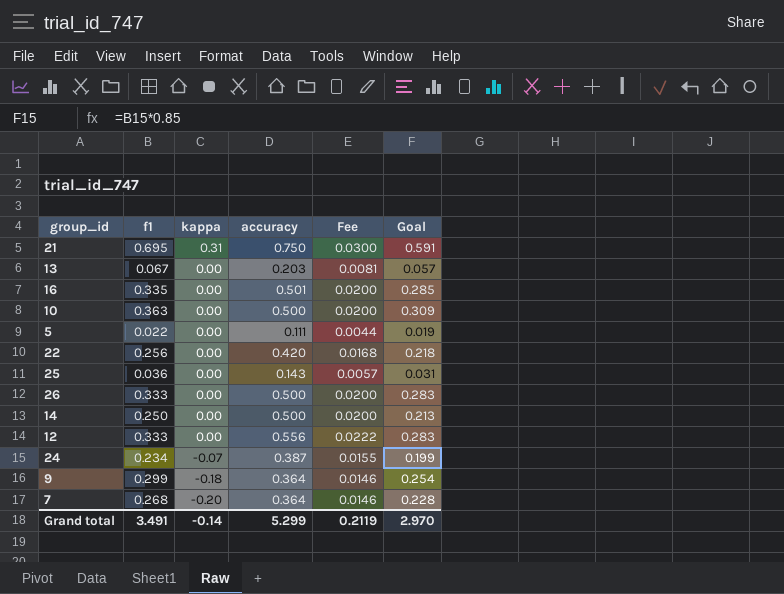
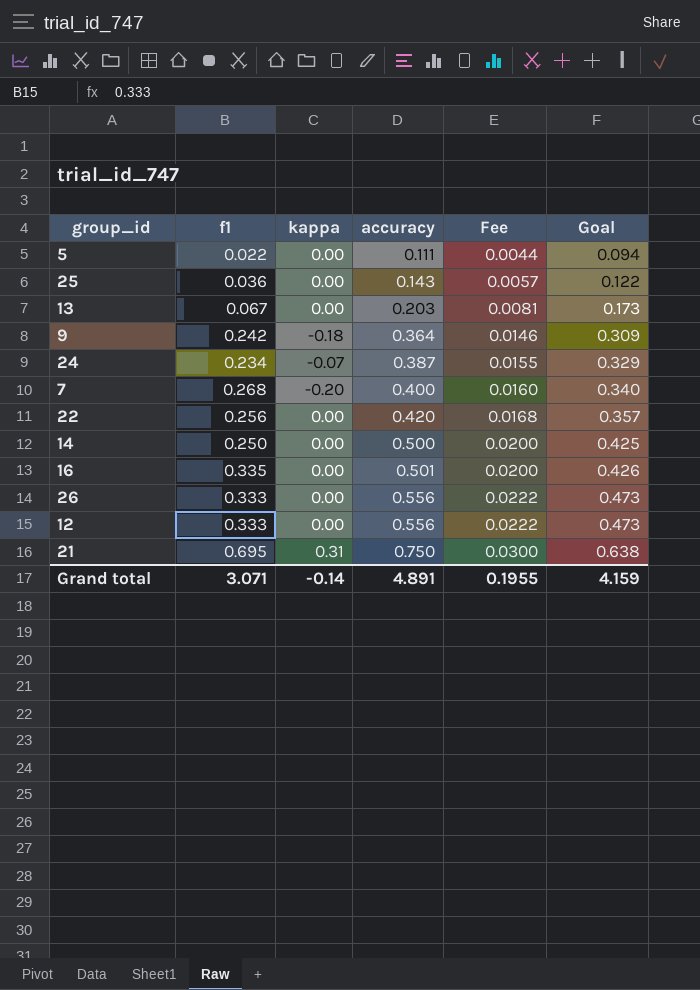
row order: kappa descending -> accuracy ascending
column Goal | formula: [f1] * 0.85 -> [accuracy] * 0.85
row 10: 0.363 | 0.00 | 0.500 | 0.0200 | 0.309 -> none
9 | f1: 0.299 -> 0.242
7 | accuracy: 0.364 -> 0.400
7 | Fee: 0.0146 -> 0.0160
26 | accuracy: 0.500 -> 0.556
26 | Fee: 0.0200 -> 0.0222
Grand total | f1: 3.491 -> 3.071
Grand total | accuracy: 5.299 -> 4.891
Grand total | Fee: 0.2119 -> 0.1955
Grand total | Goal: 2.970 -> 4.159

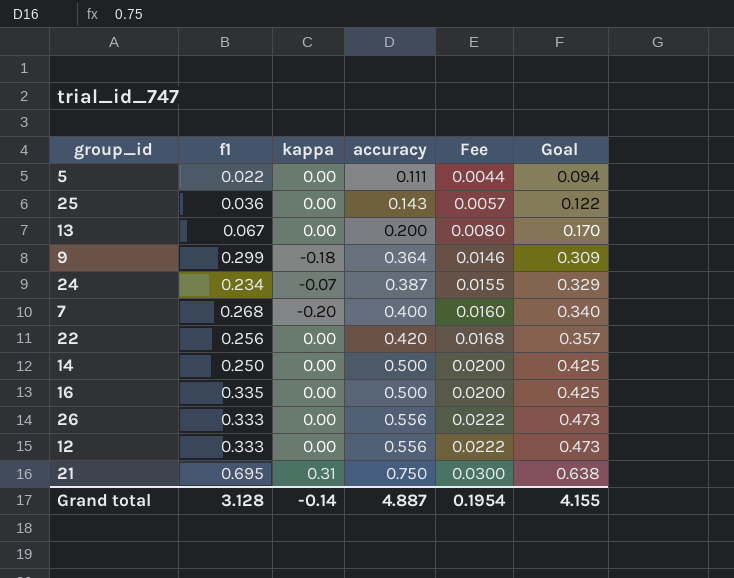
13 | accuracy: 0.203 -> 0.200
13 | Fee: 0.0081 -> 0.0080
13 | Goal: 0.173 -> 0.170
9 | f1: 0.242 -> 0.299
16 | accuracy: 0.501 -> 0.500
16 | Goal: 0.426 -> 0.425
Grand total | f1: 3.071 -> 3.128
Grand total | accuracy: 4.891 -> 4.887
Grand total | Fee: 0.1955 -> 0.1954
Grand total | Goal: 4.159 -> 4.155

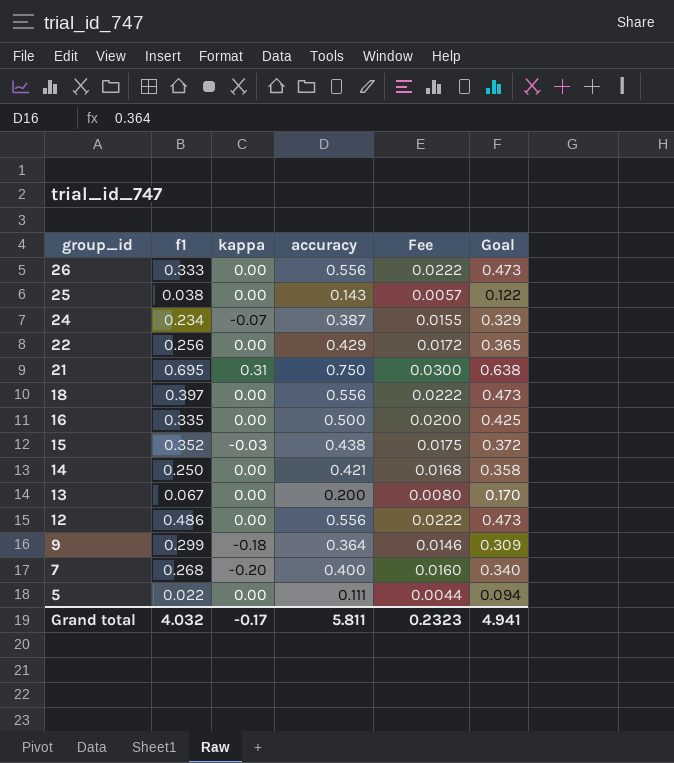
row order: accuracy ascending -> group_id descending
25 | f1: 0.036 -> 0.038
22 | accuracy: 0.420 -> 0.429
22 | Fee: 0.0168 -> 0.0172
22 | Goal: 0.357 -> 0.365
row 18: none -> 0.397 | 0.00 | 0.556 | 0.0222 | 0.473
row 15: none -> 0.352 | -0.03 | 0.438 | 0.0175 | 0.372
14 | accuracy: 0.500 -> 0.421
14 | Fee: 0.0200 -> 0.0168
14 | Goal: 0.425 -> 0.358
12 | f1: 0.333 -> 0.486
Grand total | f1: 3.128 -> 4.032
Grand total | kappa: -0.14 -> -0.17
Grand total | accuracy: 4.887 -> 5.811
Grand total | Fee: 0.1954 -> 0.2323
Grand total | Goal: 4.155 -> 4.941

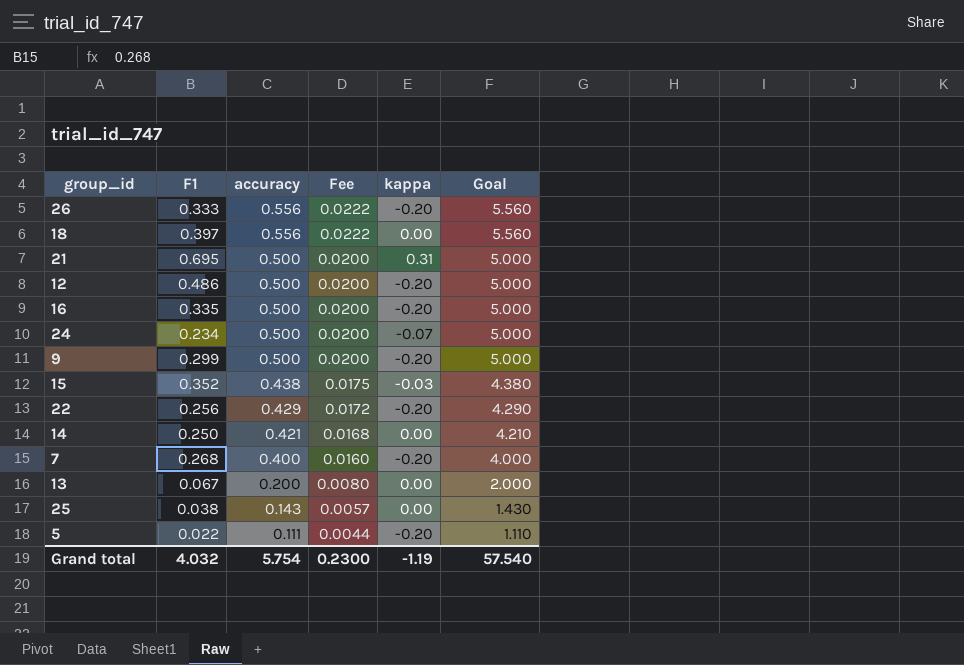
row order: group_id descending -> accuracy descending
column name: f1 -> F1
column kappa | position: 3 -> 5
column Goal | formula: [accuracy] * 0.85 -> [accuracy] * 10
26 | kappa: 0.00 -> -0.20
21 | accuracy: 0.750 -> 0.500
21 | Fee: 0.0300 -> 0.0200
12 | accuracy: 0.556 -> 0.500
12 | Fee: 0.0222 -> 0.0200
12 | kappa: 0.00 -> -0.20
16 | kappa: 0.00 -> -0.20
24 | accuracy: 0.387 -> 0.500
24 | Fee: 0.0155 -> 0.0200
9 | accuracy: 0.364 -> 0.500
9 | Fee: 0.0146 -> 0.0200
9 | kappa: -0.18 -> -0.20
22 | kappa: 0.00 -> -0.20
5 | kappa: 0.00 -> -0.20
Grand total | accuracy: 5.811 -> 5.754
Grand total | Fee: 0.2323 -> 0.2300
Grand total | kappa: -0.17 -> -1.19
Grand total | Goal: 4.941 -> 57.540

